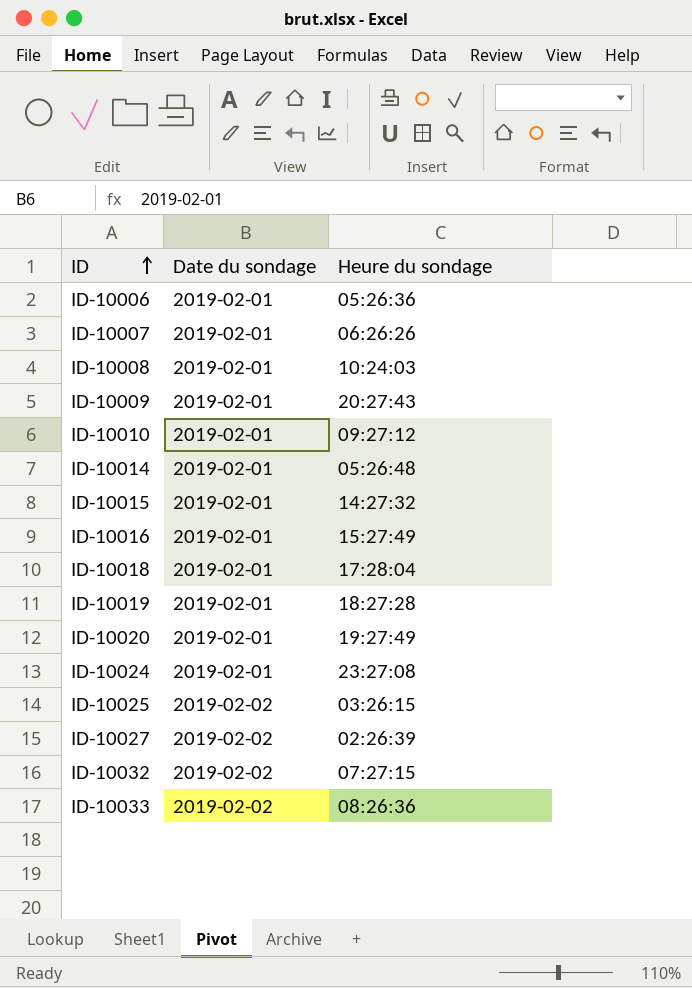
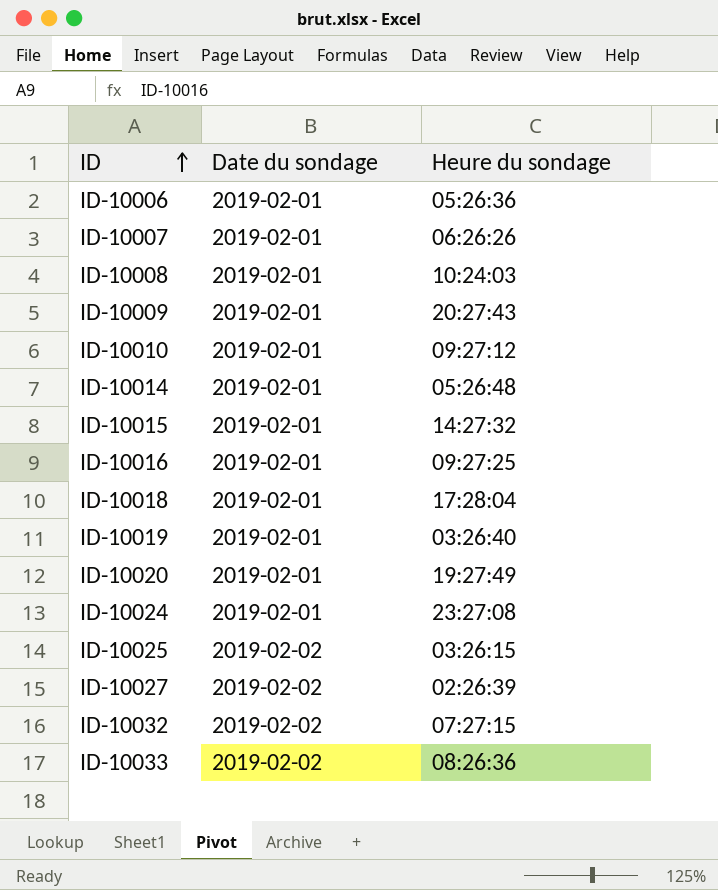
ID-10016 | Heure du sondage: 15:27:49 -> 09:27:25
ID-10019 | Heure du sondage: 18:27:28 -> 03:26:40

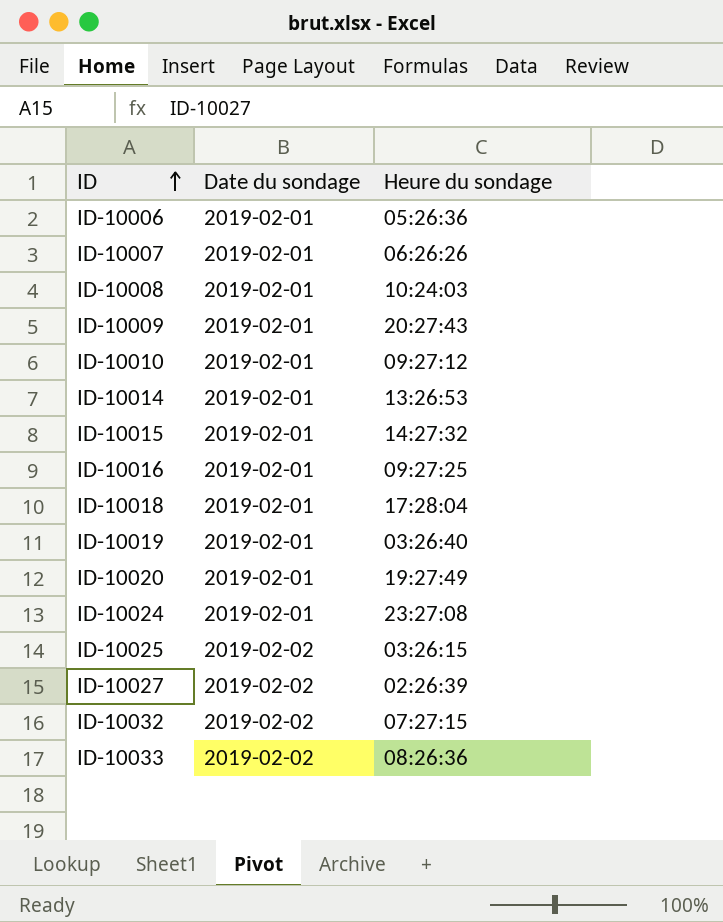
ID-10014 | Heure du sondage: 05:26:48 -> 13:26:53

